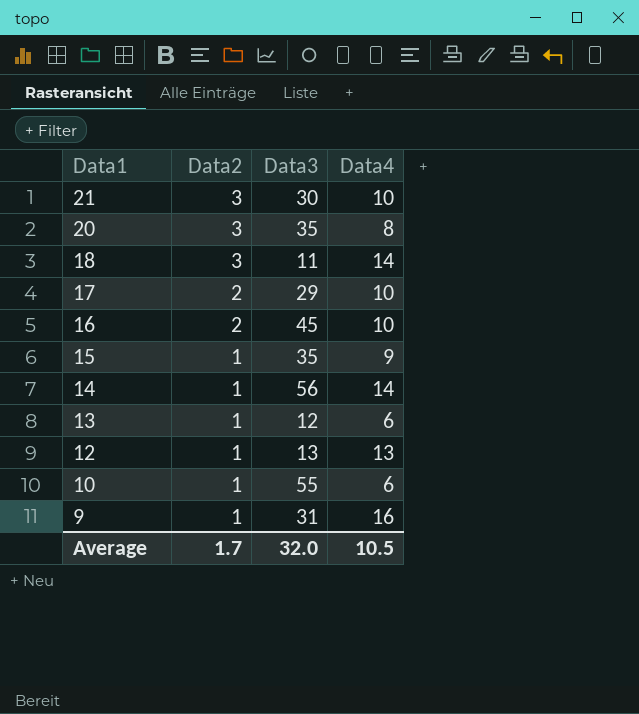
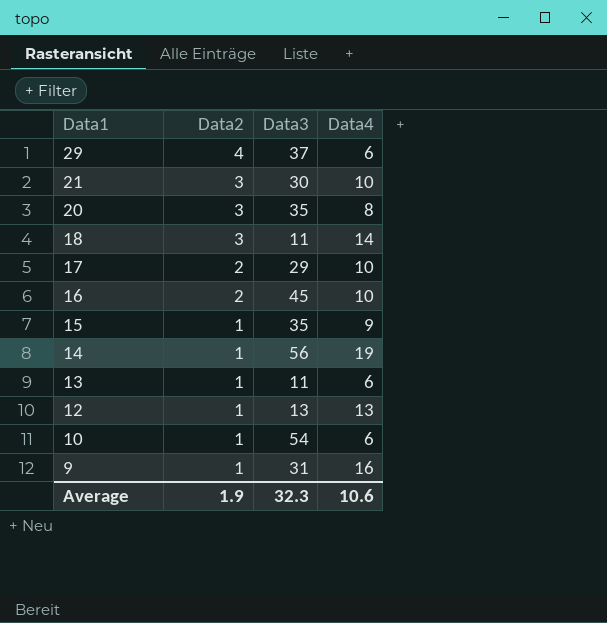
row 29: none -> 4 | 37 | 6
14 | Data4: 14 -> 19
13 | Data3: 12 -> 11
10 | Data3: 55 -> 54
Average | Data2: 1.7 -> 1.9
Average | Data3: 32.0 -> 32.3
Average | Data4: 10.5 -> 10.6

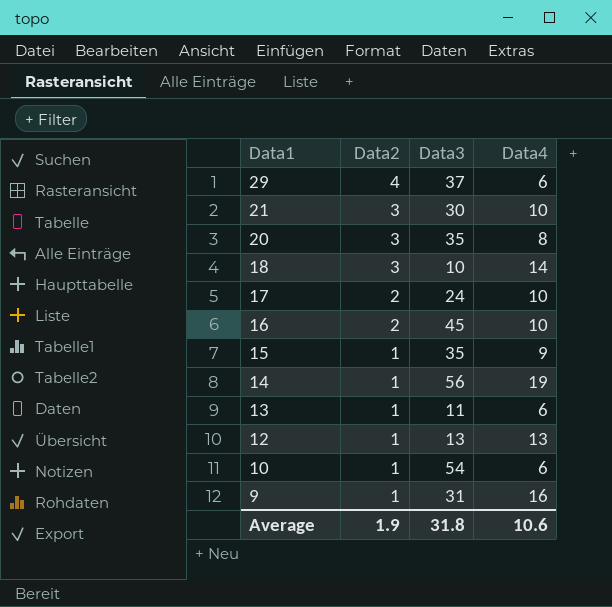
18 | Data3: 11 -> 10
17 | Data3: 29 -> 24
Average | Data3: 32.3 -> 31.8

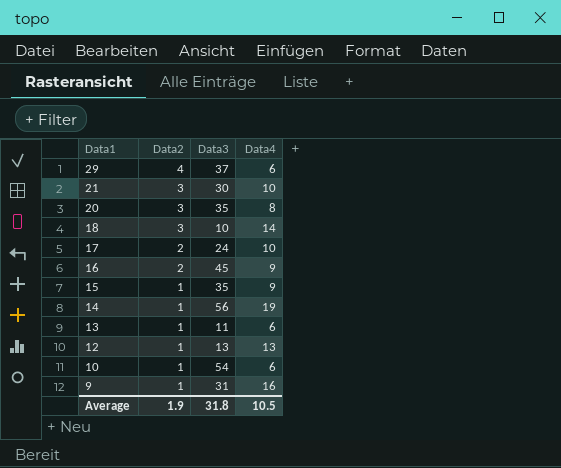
16 | Data4: 10 -> 9
Average | Data4: 10.6 -> 10.5

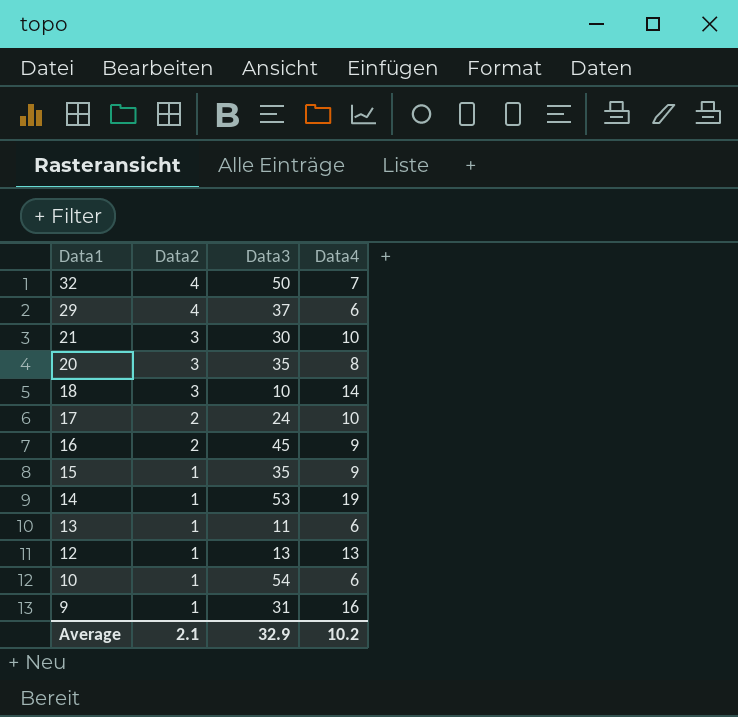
row 32: none -> 4 | 50 | 7
14 | Data3: 56 -> 53
Average | Data2: 1.9 -> 2.1
Average | Data3: 31.8 -> 32.9
Average | Data4: 10.5 -> 10.2

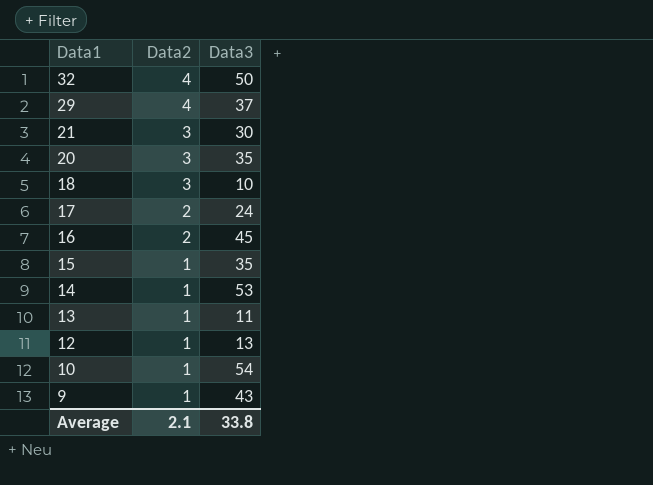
column Data4 | position: 4 -> none
9 | Data3: 31 -> 43
Average | Data3: 32.9 -> 33.8

